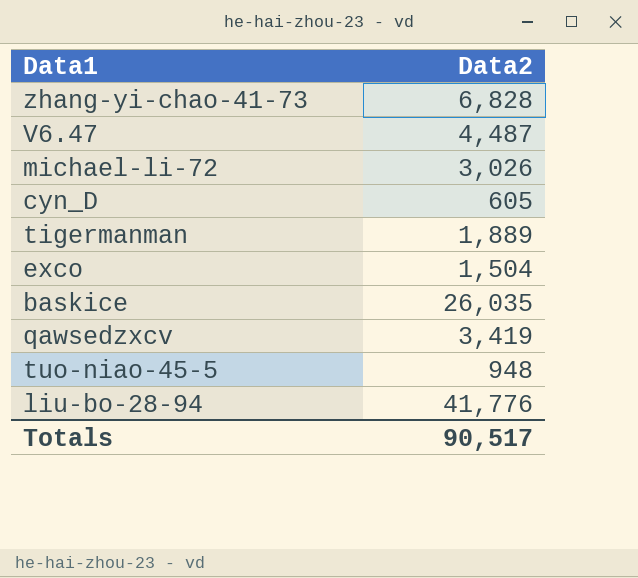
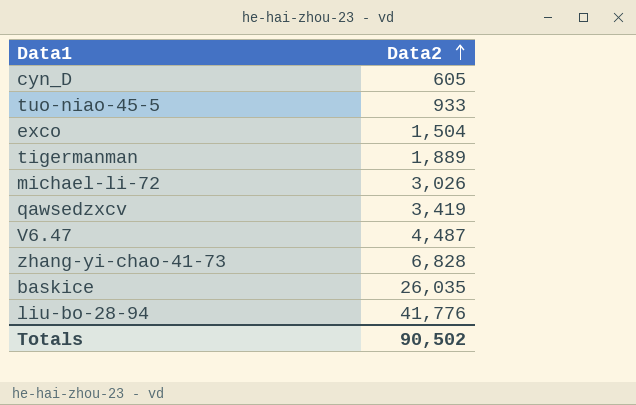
row order: none -> Data2 ascending
tuo-niao-45-5 | Data2: 948 -> 933
Totals | Data2: 90,517 -> 90,502

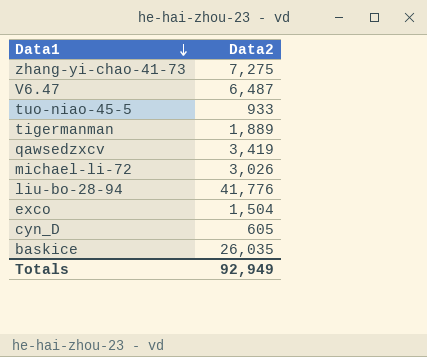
row order: Data2 ascending -> Data1 descending
zhang-yi-chao-41-73 | Data2: 6,828 -> 7,275
V6.47 | Data2: 4,487 -> 6,487
Totals | Data2: 90,502 -> 92,949

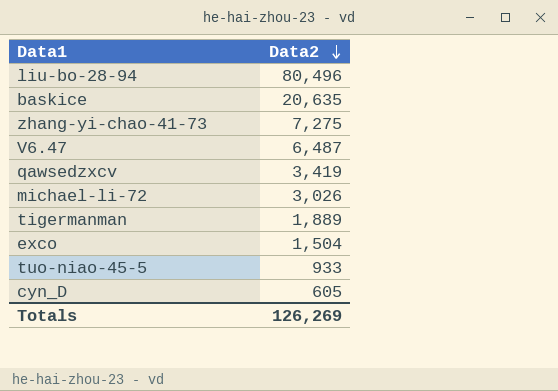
row order: Data1 descending -> Data2 descending
liu-bo-28-94 | Data2: 41,776 -> 80,496
baskice | Data2: 26,035 -> 20,635
Totals | Data2: 92,949 -> 126,269

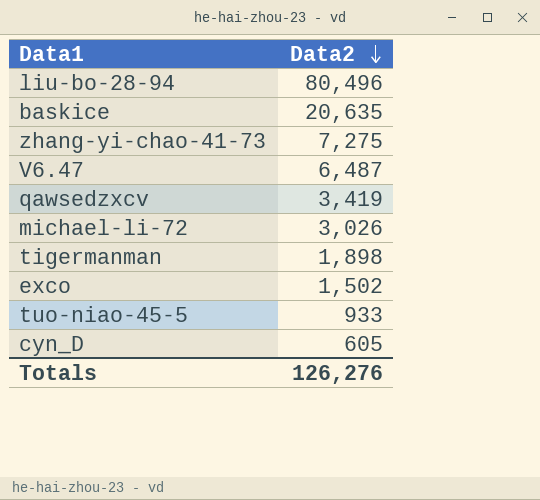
tigermanman | Data2: 1,889 -> 1,898
exco | Data2: 1,504 -> 1,502
Totals | Data2: 126,269 -> 126,276

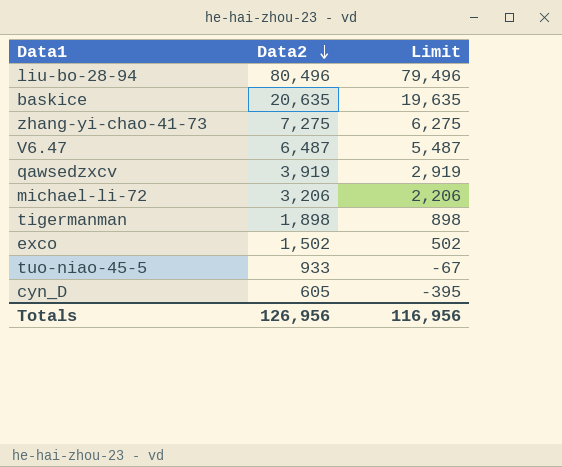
column Limit | formula: none -> [Data2] - 1000
qawsedzxcv | Data2: 3,419 -> 3,919
michael-li-72 | Data2: 3,026 -> 3,206
Totals | Data2: 126,276 -> 126,956

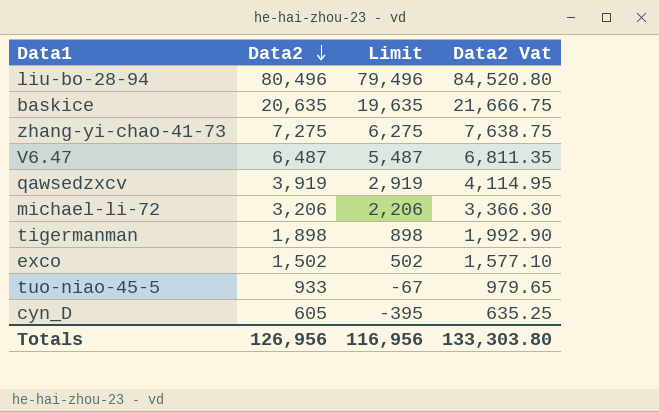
column Data2 Vat | formula: none -> [Data2] * 1.05

